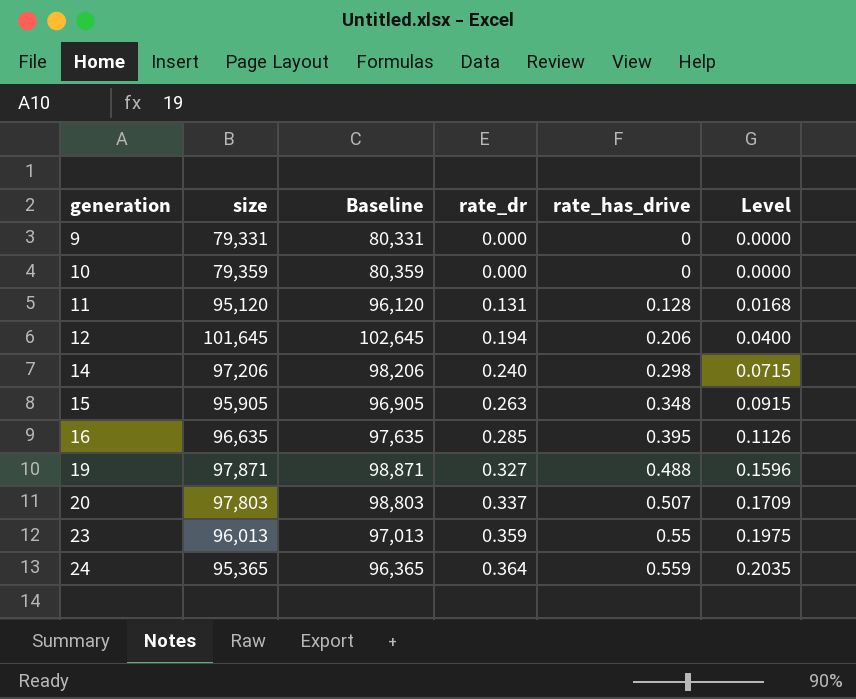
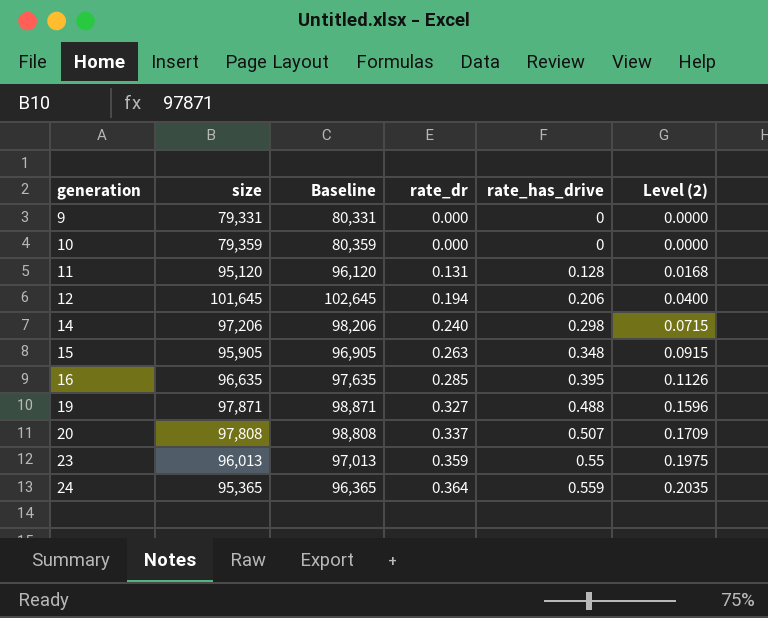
column name: Level -> Level (2)
20 | size: 97,803 -> 97,808
20 | Baseline: 98,803 -> 98,808

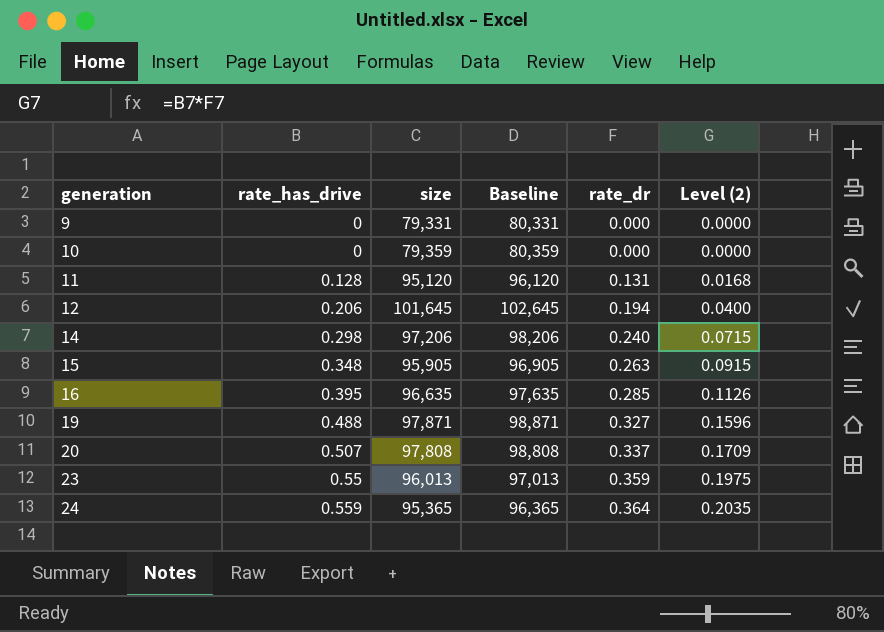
column rate_has_drive | position: 5 -> 2

